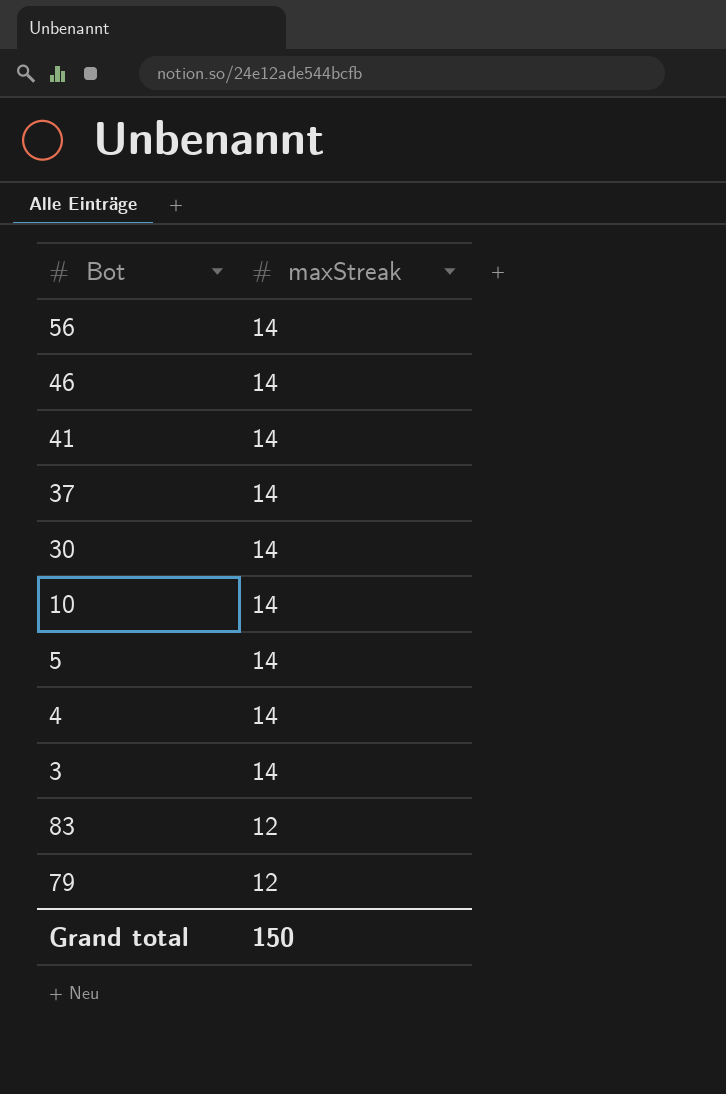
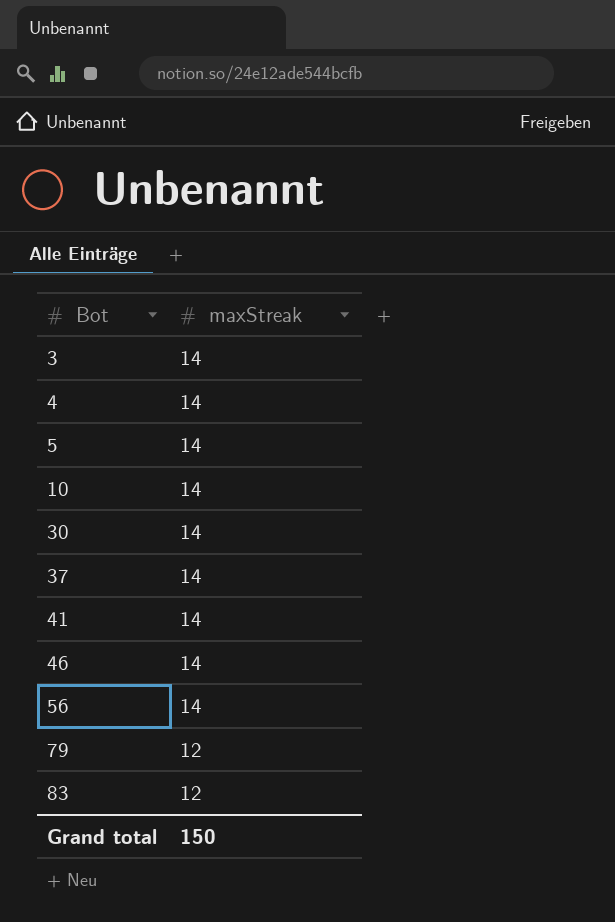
row order: maxStreak descending -> Bot ascending

